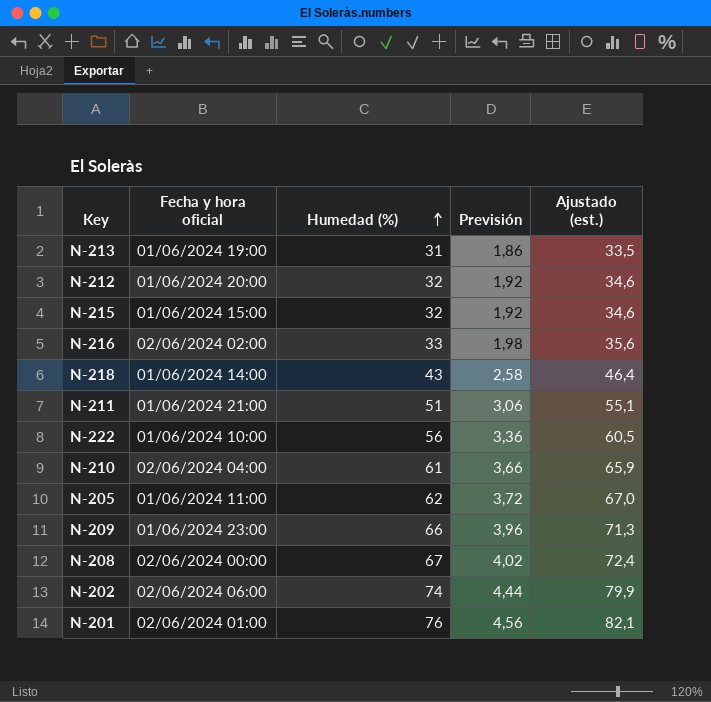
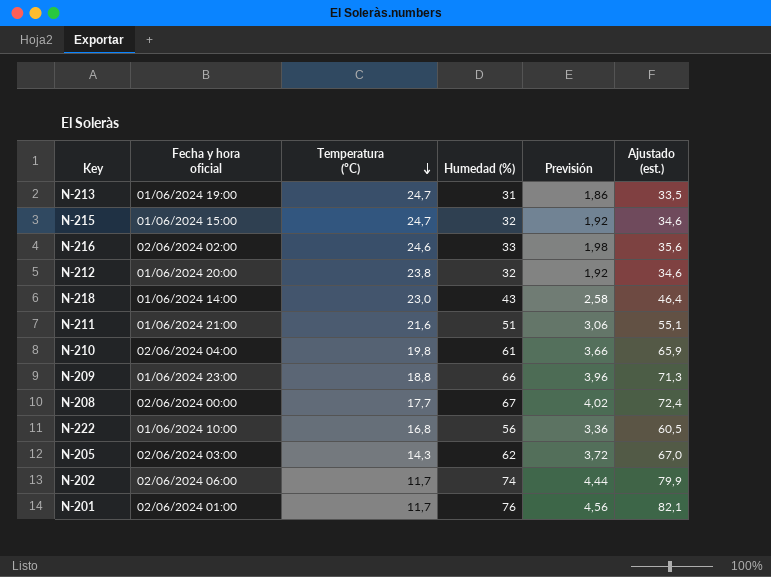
row order: Humedad (%) ascending -> Temperatura (ºC) descending
column Temperatura (ºC) | position: none -> 3
N-205 | Fecha y hora oficial: 01/06/2024 11:00 -> 02/06/2024 03:00

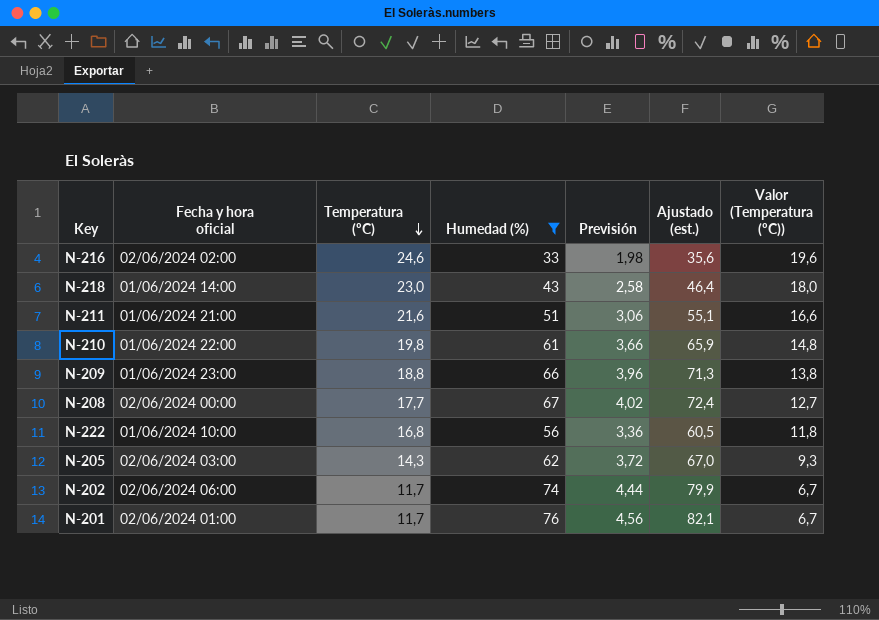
filter: none -> Humedad (%) >= 33
column Valor (Temperatura (ºC)) | formula: none -> [Temperatura (ºC)] - 5
N-210 | Fecha y hora oficial: 02/06/2024 04:00 -> 01/06/2024 22:00

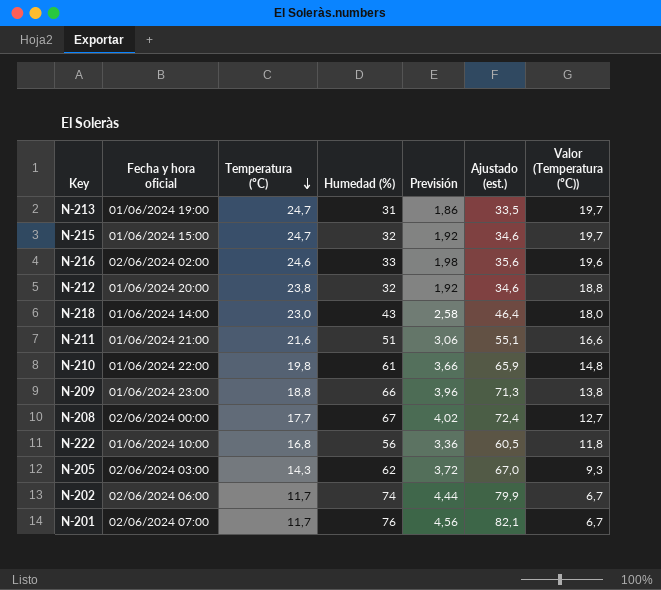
filter: Humedad (%) >= 33 -> none
N-201 | Fecha y hora oficial: 02/06/2024 01:00 -> 02/06/2024 07:00

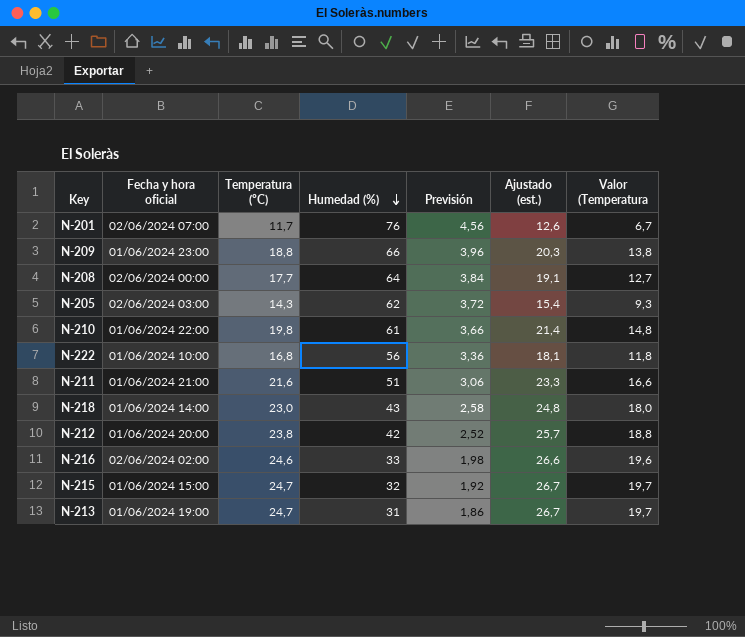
row order: Temperatura (ºC) descending -> Humedad (%) descending
column Ajustado (est.) | formula: [Humedad (%)] * 1,08 -> [Temperatura (ºC)] * 1,08
column name: Valor (Temperatura (ºC)) -> Valor (Temperatura
row N-202: 02/06/2024 06:00 | 11,7 | 74 | 4,44 | 79,9 | 6,7 -> none
N-208 | Humedad (%): 67 -> 64
N-208 | Previsión: 4,02 -> 3,84
N-212 | Humedad (%): 32 -> 42
N-212 | Previsión: 1,92 -> 2,52

